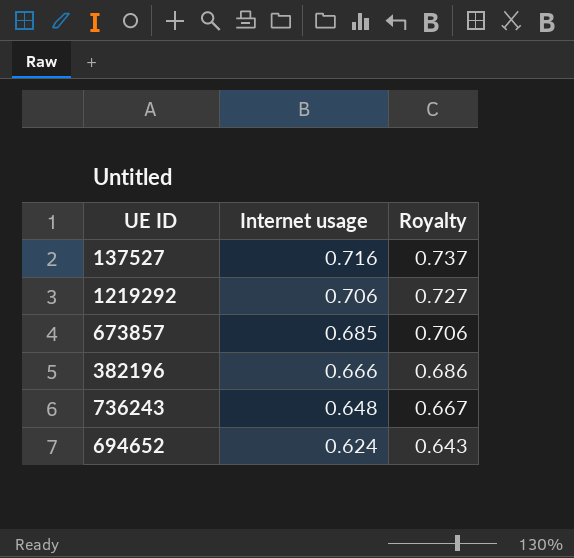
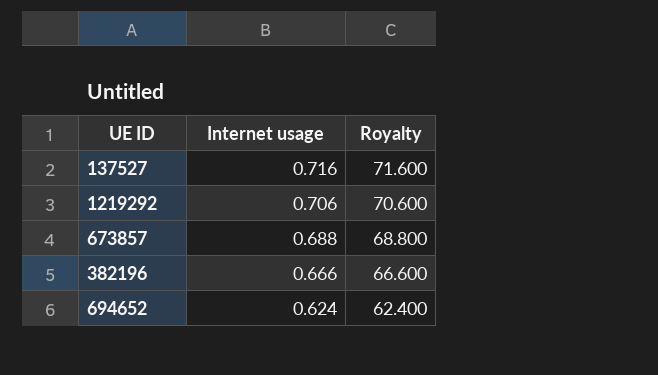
column Royalty | formula: [Internet usage] * 1.03 -> [Internet usage] * 100
row 736243: 0.648 | 0.667 -> none
673857 | Internet usage: 0.685 -> 0.688

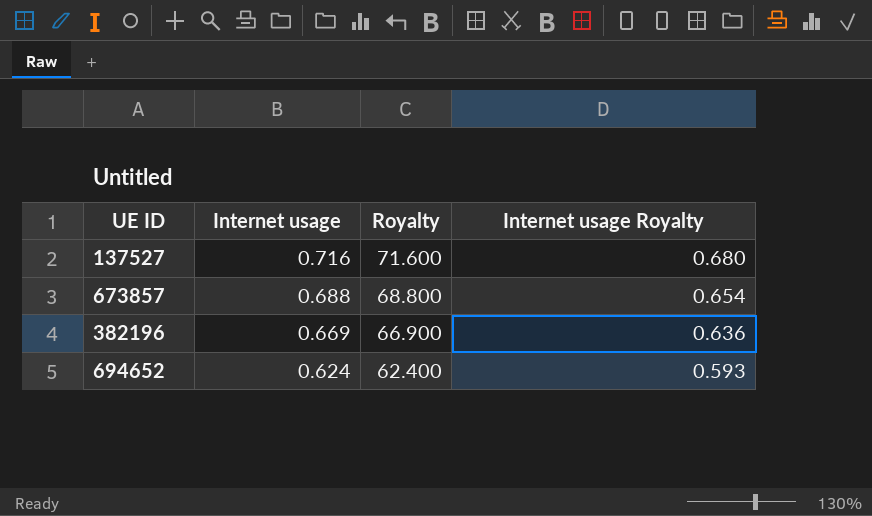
column Internet usage Royalty | formula: none -> [Internet usage] * 0.95
row 1219292: 0.706 | 70.600 -> none
382196 | Internet usage: 0.666 -> 0.669
382196 | Royalty: 66.600 -> 66.900

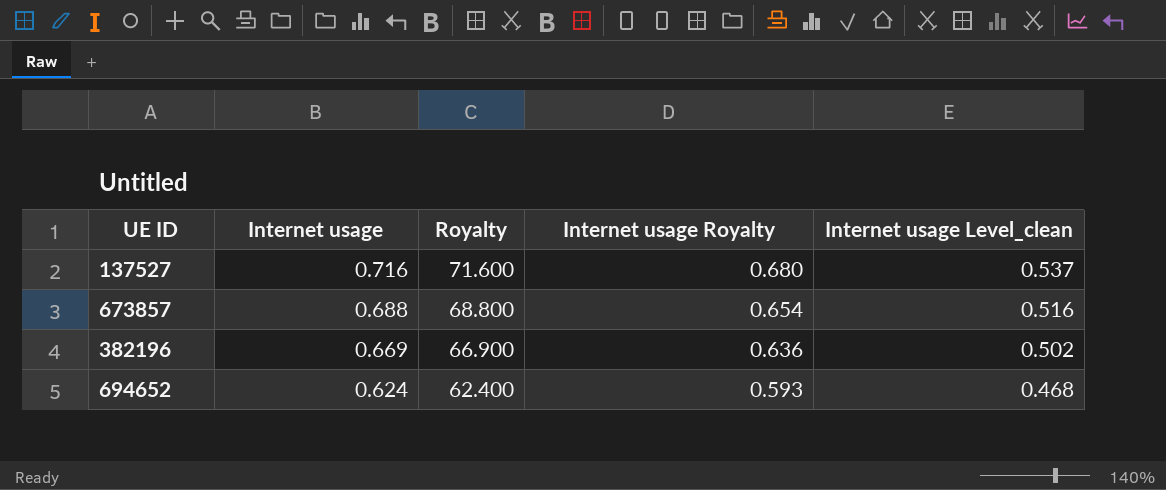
column Internet usage Level_clean | formula: none -> [Internet usage] * 0.75

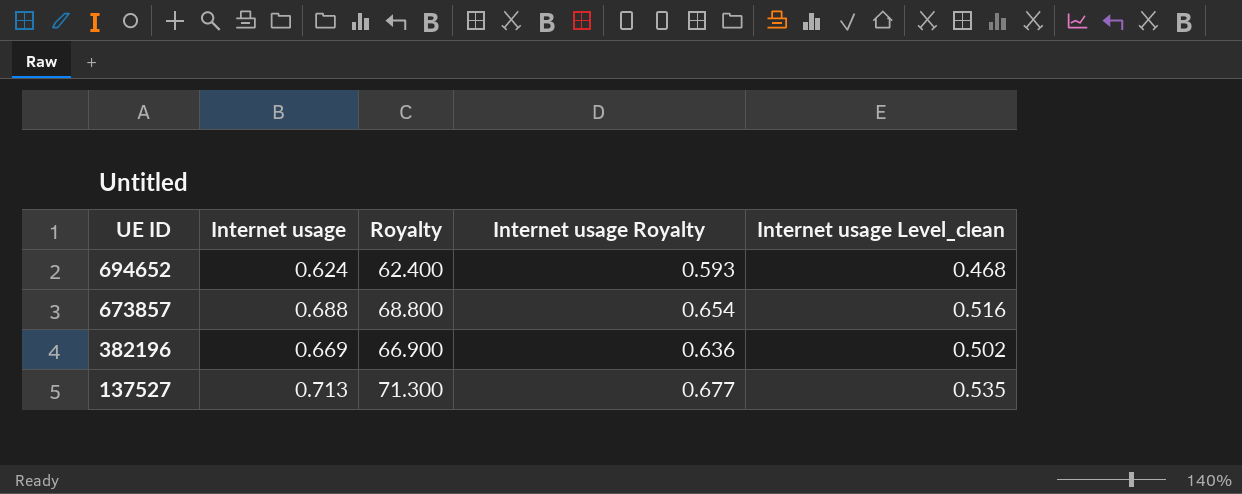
row order: Internet usage descending -> UE ID descending
137527 | Internet usage: 0.716 -> 0.713
137527 | Royalty: 71.600 -> 71.300
137527 | Internet usage Royalty: 0.680 -> 0.677
137527 | Internet usage Level_clean: 0.537 -> 0.535

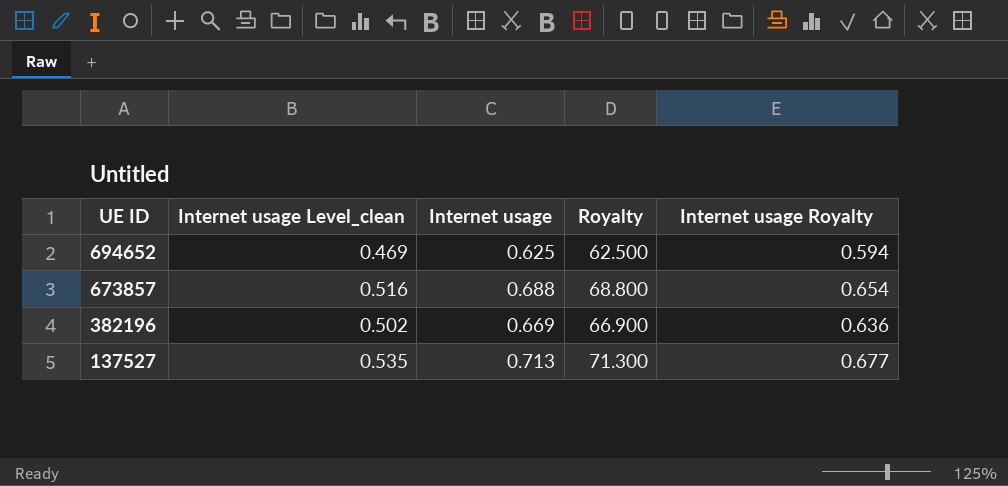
column Internet usage Level_clean | position: 5 -> 2
694652 | Internet usage Level_clean: 0.468 -> 0.469
694652 | Internet usage: 0.624 -> 0.625
694652 | Royalty: 62.400 -> 62.500
694652 | Internet usage Royalty: 0.593 -> 0.594

